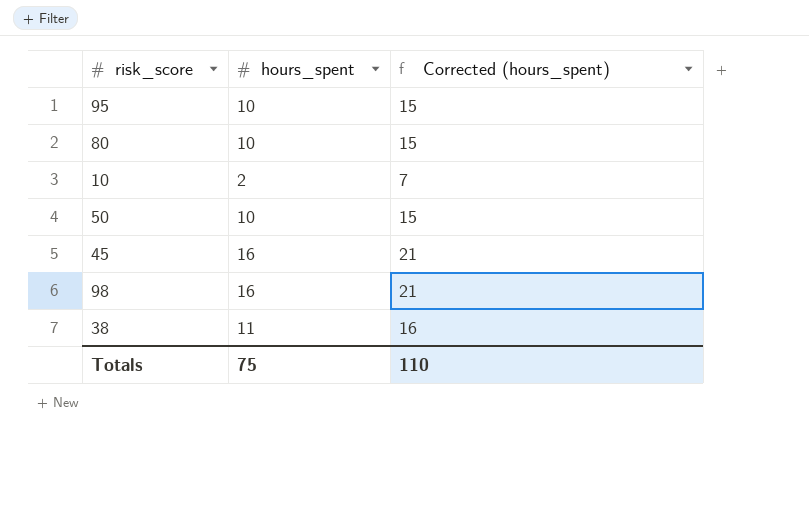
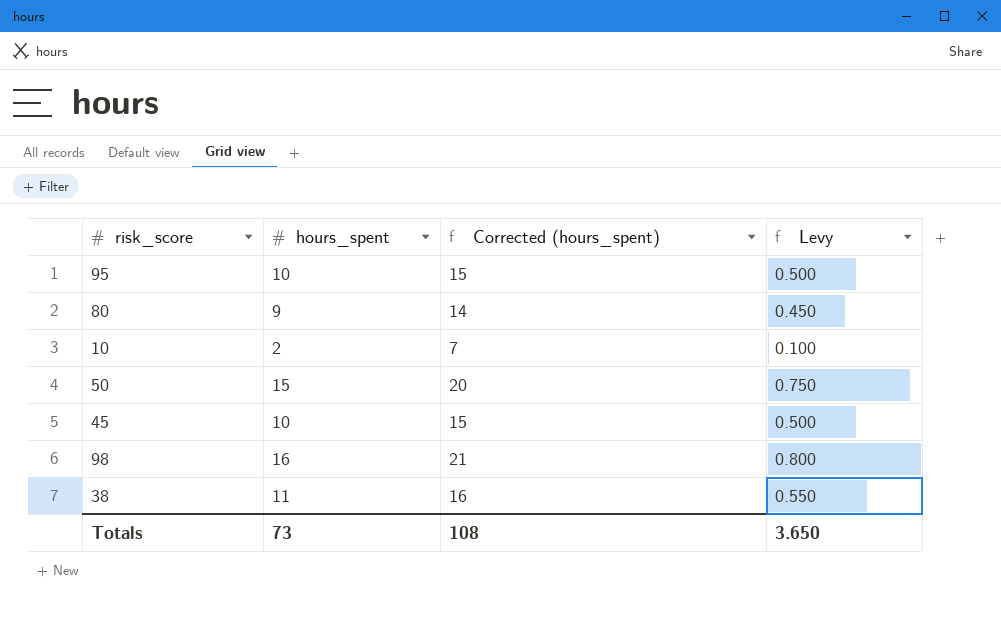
column Levy | formula: none -> [hours_spent] * 0.05
80 | hours_spent: 10 -> 9
80 | Corrected (hours_spent): 15 -> 14
50 | hours_spent: 10 -> 15
50 | Corrected (hours_spent): 15 -> 20
45 | hours_spent: 16 -> 10
45 | Corrected (hours_spent): 21 -> 15
Totals | hours_spent: 75 -> 73
Totals | Corrected (hours_spent): 110 -> 108

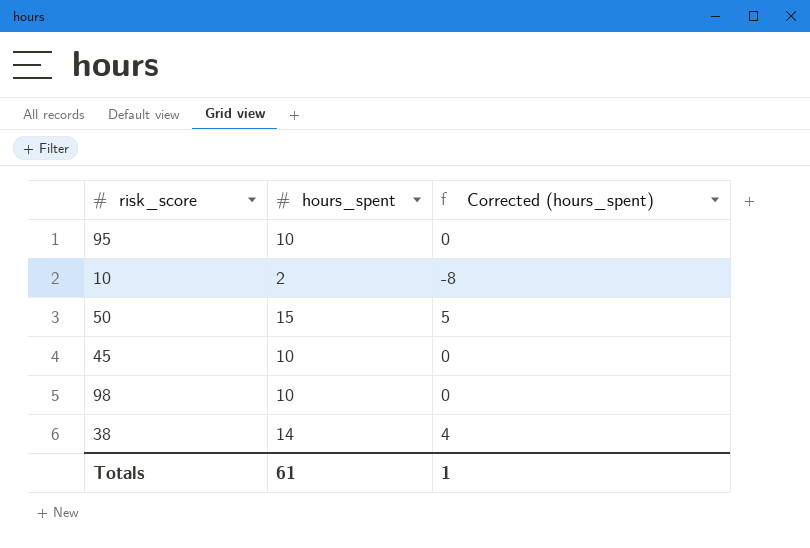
column Levy | formula: [hours_spent] * 0.05 -> none
column Corrected (hours_spent) | formula: [hours_spent] + 5 -> [hours_spent] - 10
row 80: 9 | 14 | 0.450 -> none
98 | hours_spent: 16 -> 10
38 | hours_spent: 11 -> 14
Totals | hours_spent: 73 -> 61
Totals | Corrected (hours_spent): 108 -> 1

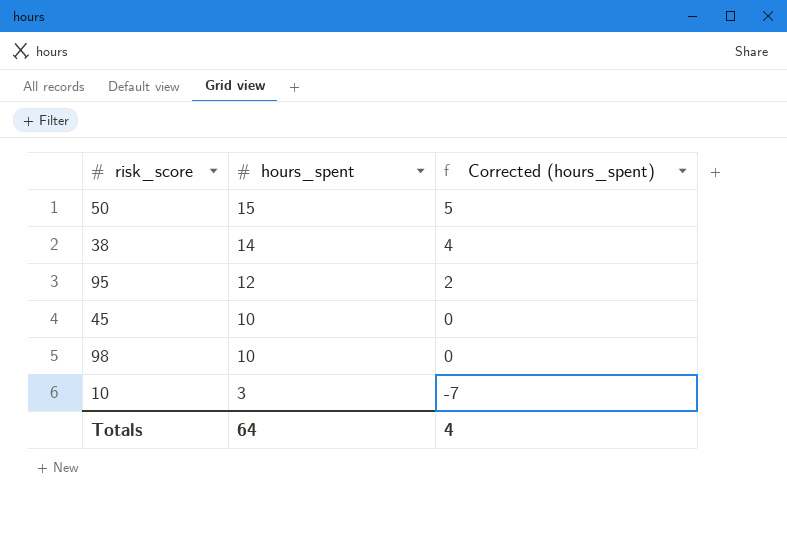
row order: none -> hours_spent descending
95 | hours_spent: 10 -> 12
95 | Corrected (hours_spent): 0 -> 2
10 | hours_spent: 2 -> 3
10 | Corrected (hours_spent): -8 -> -7
Totals | hours_spent: 61 -> 64
Totals | Corrected (hours_spent): 1 -> 4

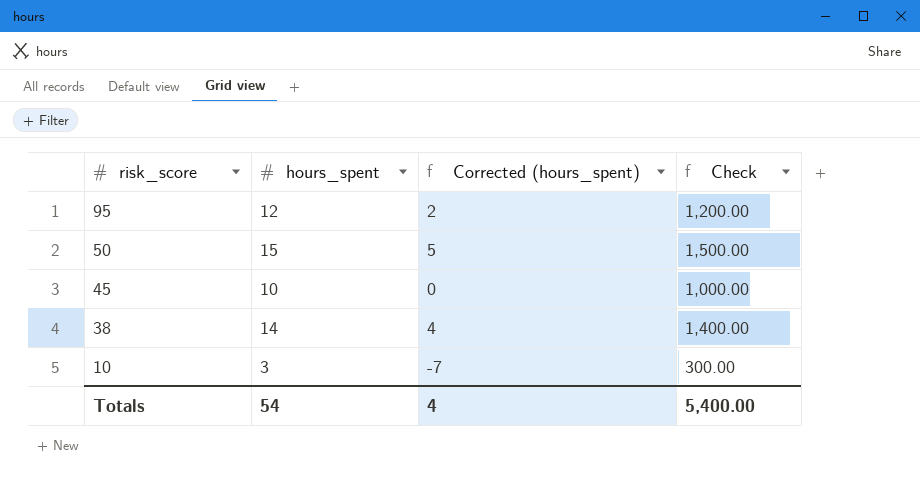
row order: hours_spent descending -> risk_score descending
column Check | formula: none -> [hours_spent] * 100
row 98: 10 | 0 -> none
Totals | hours_spent: 64 -> 54

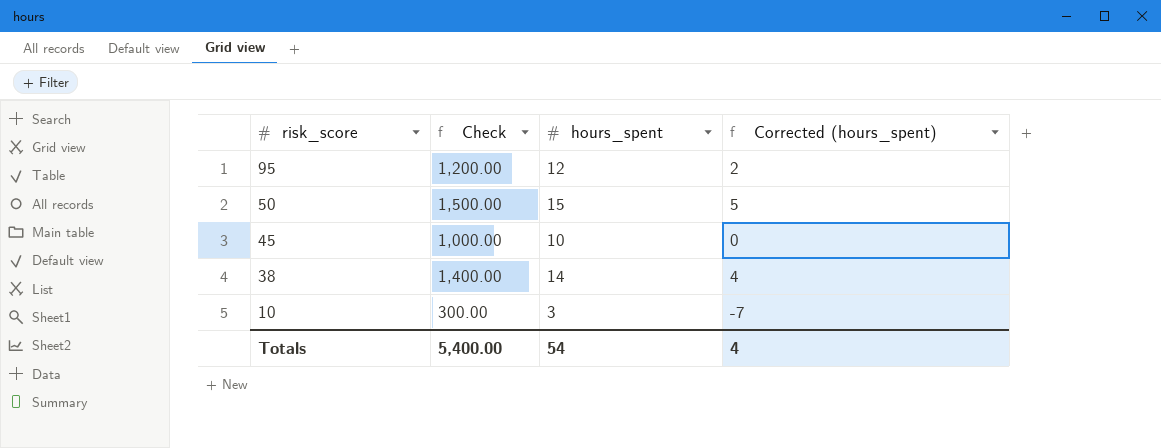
column Check | position: 4 -> 2

